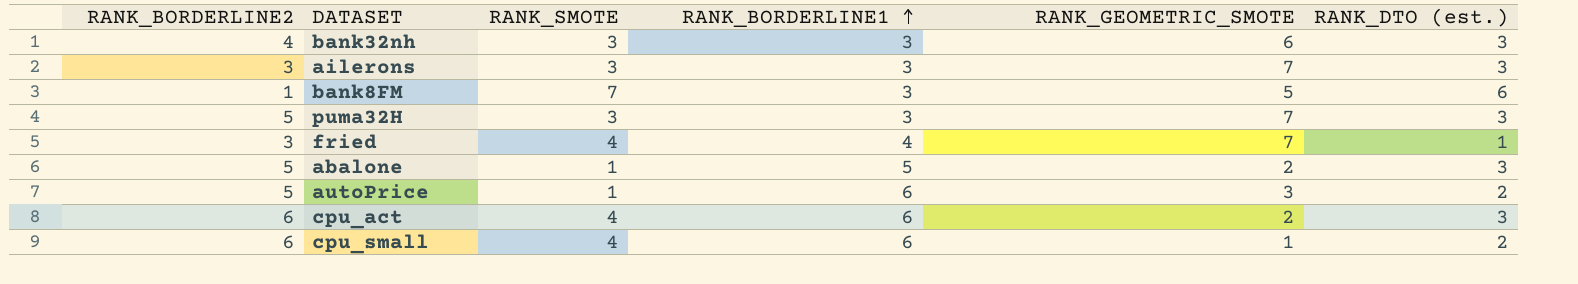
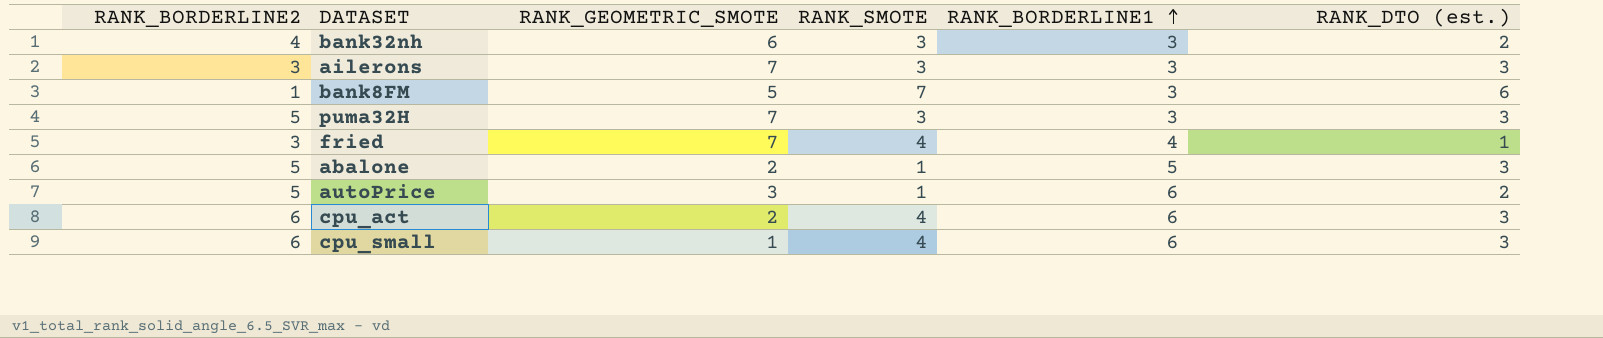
column RANK_GEOMETRIC_SMOTE | position: 5 -> 3
bank32nh | RANK_DTO (est.): 3 -> 2
cpu_small | RANK_DTO (est.): 2 -> 3

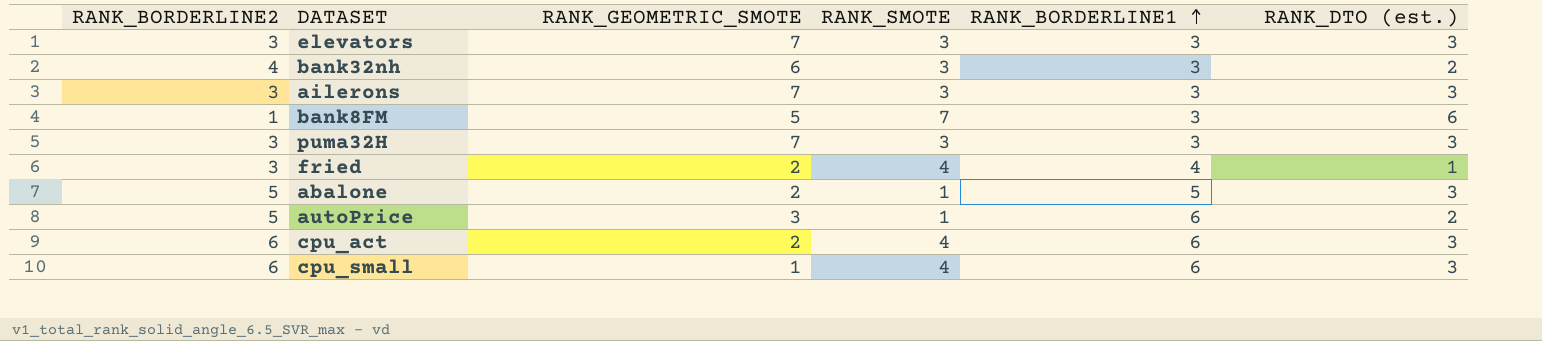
row elevators: none -> 3 | 7 | 3 | 3 | 3
puma32H | RANK_BORDERLINE2: 5 -> 3
fried | RANK_GEOMETRIC_SMOTE: 7 -> 2

